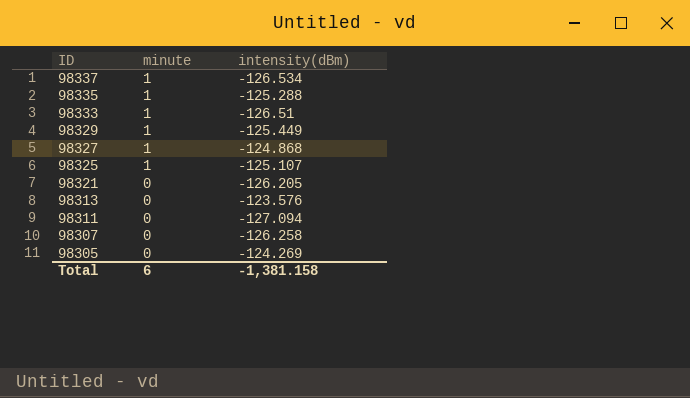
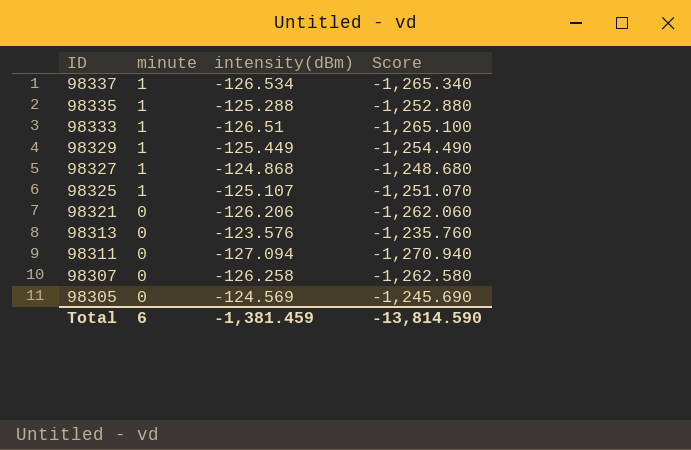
column Score | formula: none -> [intensity(dBm)] * 10
98321 | intensity(dBm): -126.205 -> -126.206
98305 | intensity(dBm): -124.269 -> -124.569
Total | intensity(dBm): -1,381.158 -> -1,381.459

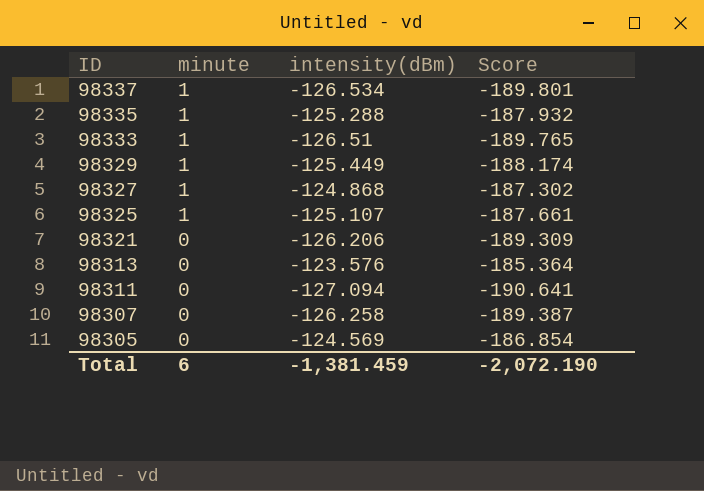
column Score | formula: [intensity(dBm)] * 10 -> [intensity(dBm)] * 1.5
Total | Score: -13,814.590 -> -2,072.190

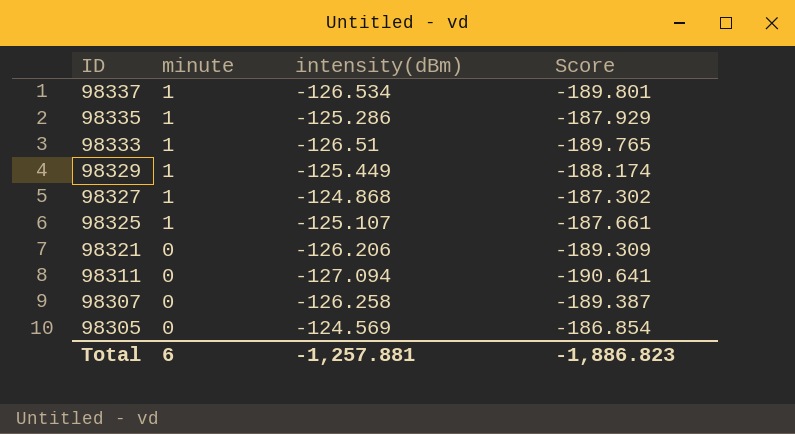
row 98313: 0 | -123.576 | -185.364 -> none
98335 | intensity(dBm): -125.288 -> -125.286
98335 | Score: -187.932 -> -187.929
Total | intensity(dBm): -1,381.459 -> -1,257.881
Total | Score: -2,072.190 -> -1,886.823

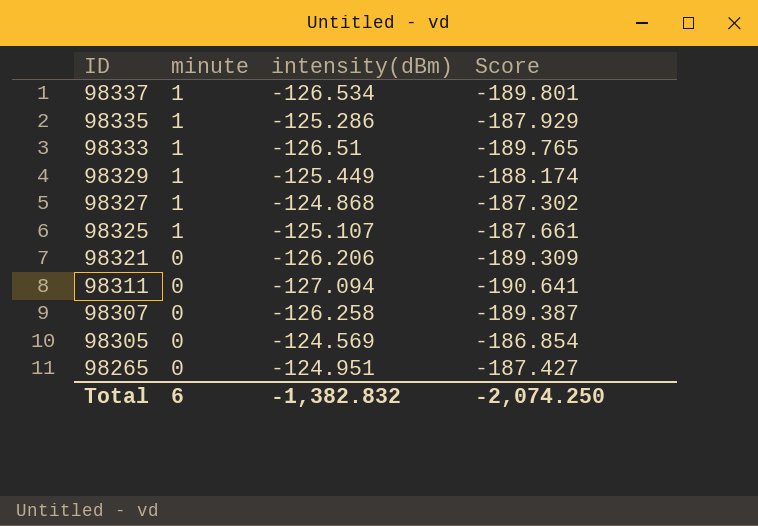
row 98265: none -> 0 | -124.951 | -187.427
Total | intensity(dBm): -1,257.881 -> -1,382.832
Total | Score: -1,886.823 -> -2,074.250

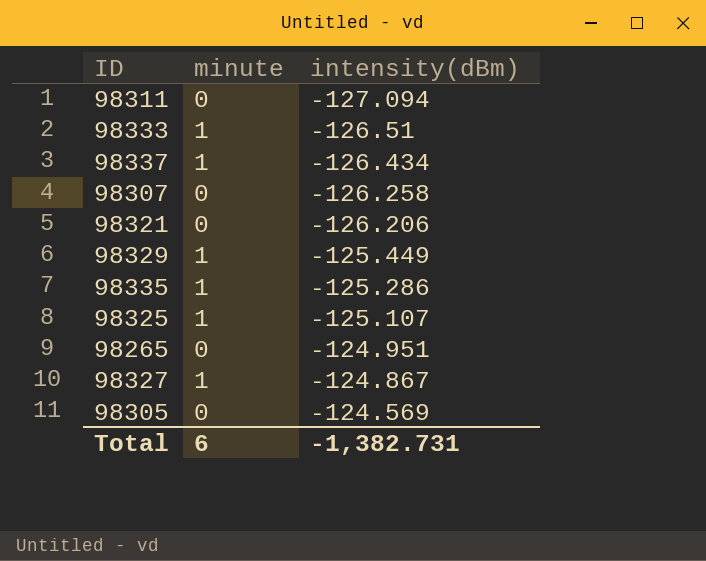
row order: ID descending -> intensity(dBm) ascending
column Score | formula: [intensity(dBm)] * 1.5 -> none
98337 | intensity(dBm): -126.534 -> -126.434
98327 | intensity(dBm): -124.868 -> -124.867
Total | intensity(dBm): -1,382.832 -> -1,382.731

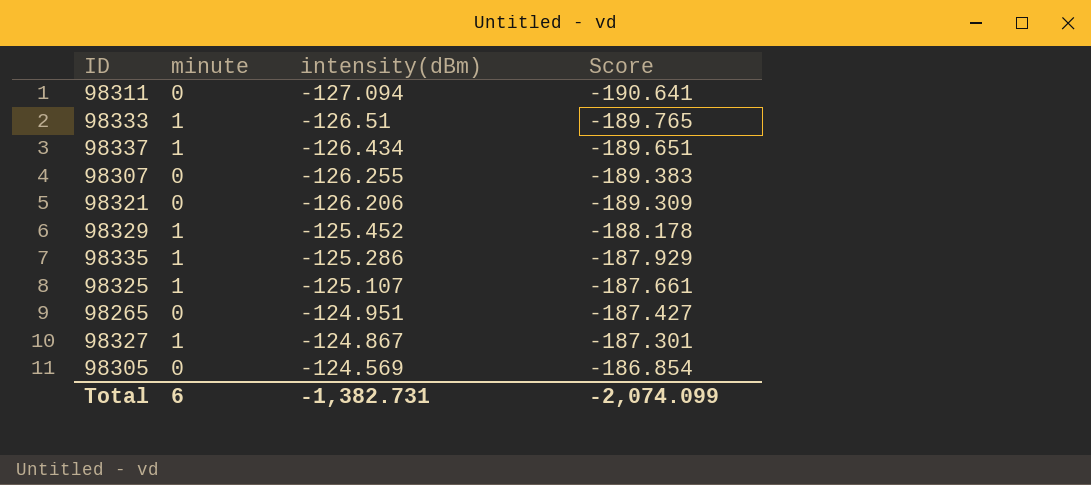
column Score | formula: none -> [intensity(dBm)] * 1.5
98307 | intensity(dBm): -126.258 -> -126.255
98329 | intensity(dBm): -125.449 -> -125.452

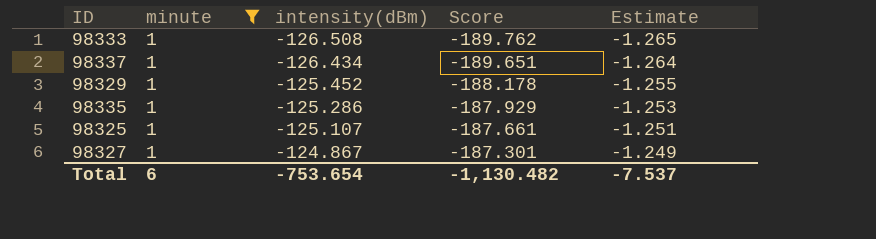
filter: none -> minute = 1
column Estimate | formula: none -> [intensity(dBm)] * 0.01
98333 | intensity(dBm): -126.51 -> -126.508
98333 | Score: -189.765 -> -189.762
Total | intensity(dBm): -1,382.731 -> -753.654
Total | Score: -2,074.099 -> -1,130.482

